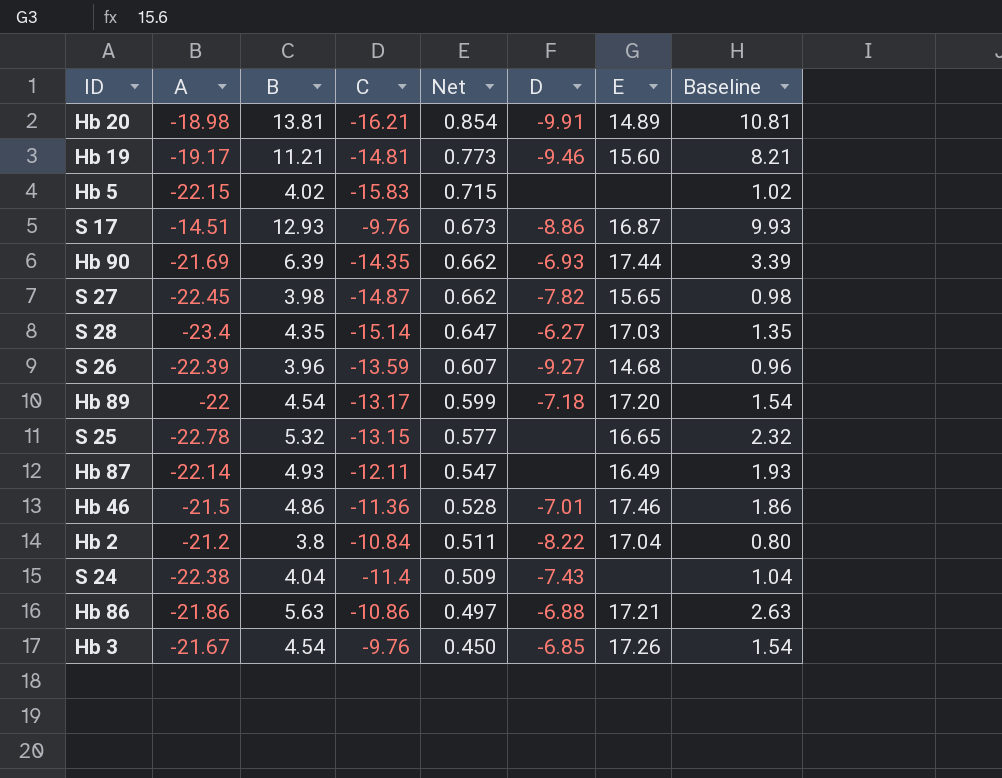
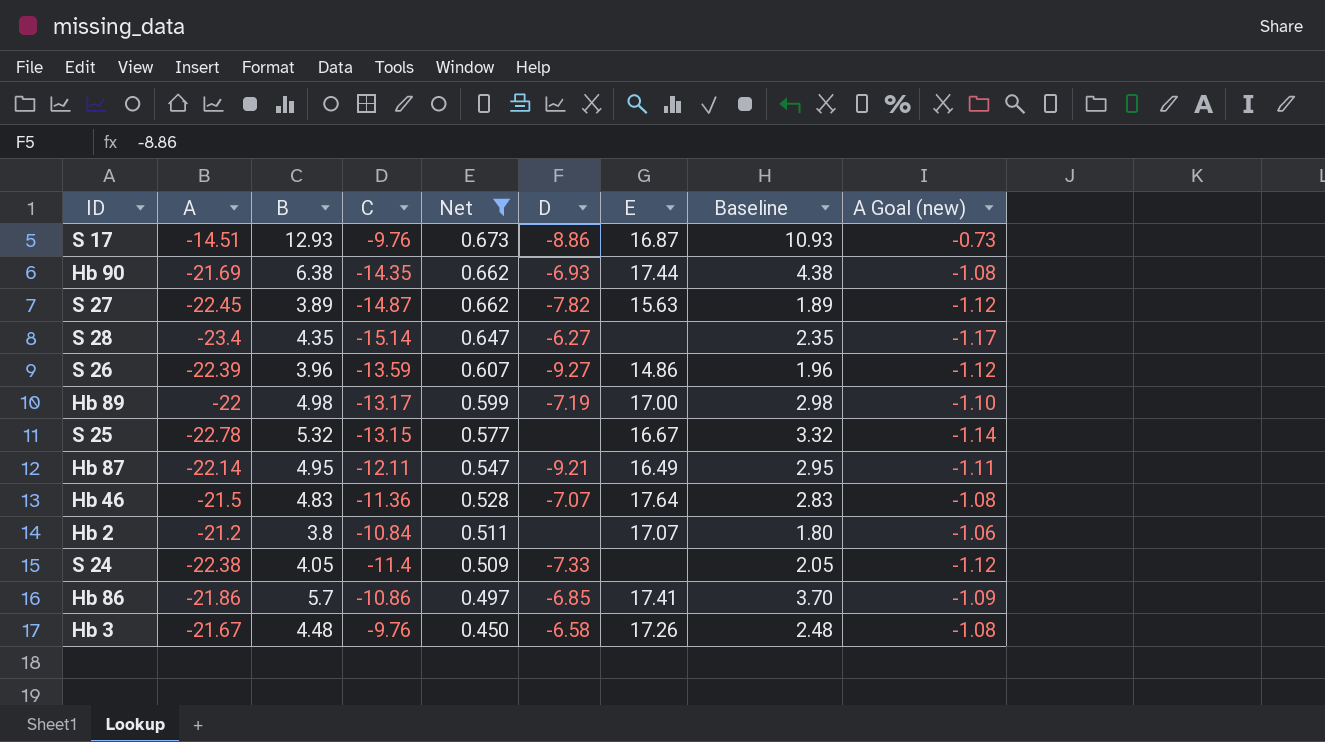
filter: none -> Net <= 0.673
column Baseline | formula: [B] - 3 -> [B] - 2
column A Goal (new) | formula: none -> [A] * 0.05
Hb 90 | B: 6.39 -> 6.38
S 27 | B: 3.98 -> 3.89
S 27 | E: 15.65 -> 15.63
S 28 | E: 17.03 -> none
S 26 | E: 14.68 -> 14.86
Hb 89 | B: 4.54 -> 4.98
Hb 89 | D: -7.18 -> -7.19
Hb 89 | E: 17.20 -> 17.00
S 25 | E: 16.65 -> 16.67
Hb 87 | B: 4.93 -> 4.95
Hb 87 | D: none -> -9.21
Hb 46 | B: 4.86 -> 4.83
Hb 46 | D: -7.01 -> -7.07
Hb 46 | E: 17.46 -> 17.64
Hb 2 | D: -8.22 -> none
Hb 2 | E: 17.04 -> 17.07
S 24 | B: 4.04 -> 4.05
S 24 | D: -7.43 -> -7.33
Hb 86 | B: 5.63 -> 5.7
Hb 86 | D: -6.88 -> -6.85
Hb 86 | E: 17.21 -> 17.41
Hb 3 | B: 4.54 -> 4.48
Hb 3 | D: -6.85 -> -6.58

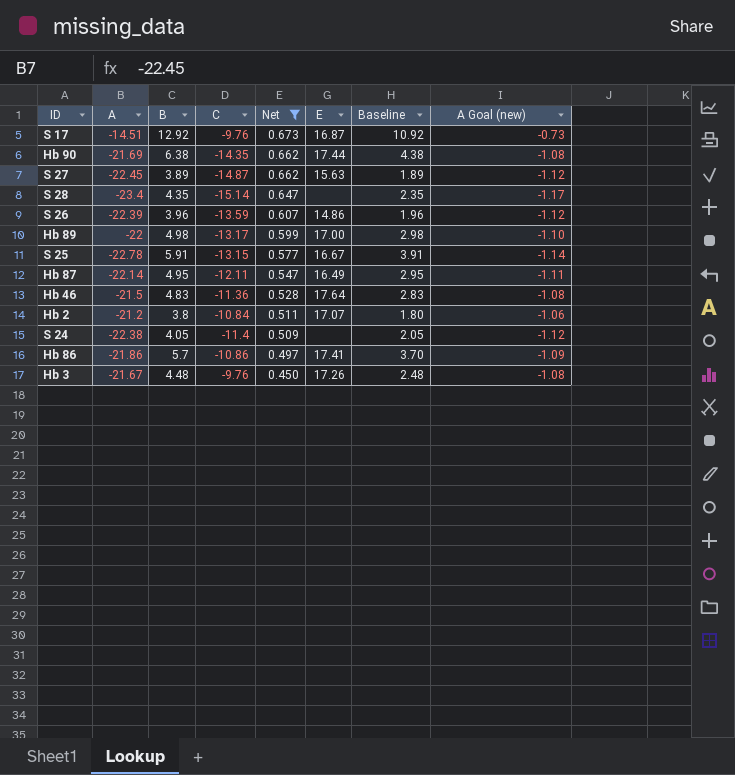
column D | position: 6 -> none
S 17 | B: 12.93 -> 12.92
S 17 | Baseline: 10.93 -> 10.92
S 25 | B: 5.32 -> 5.91
S 25 | Baseline: 3.32 -> 3.91

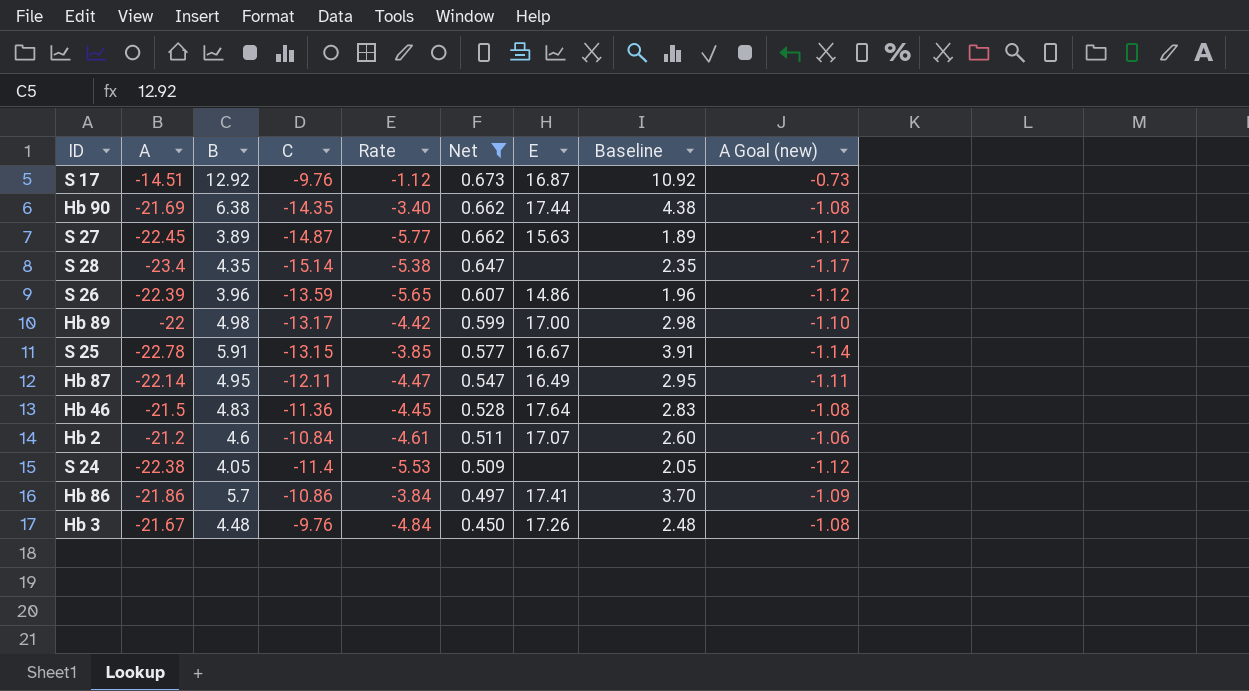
column Rate | formula: none -> [A] / [B]
Hb 2 | B: 3.8 -> 4.6
Hb 2 | Baseline: 1.80 -> 2.60

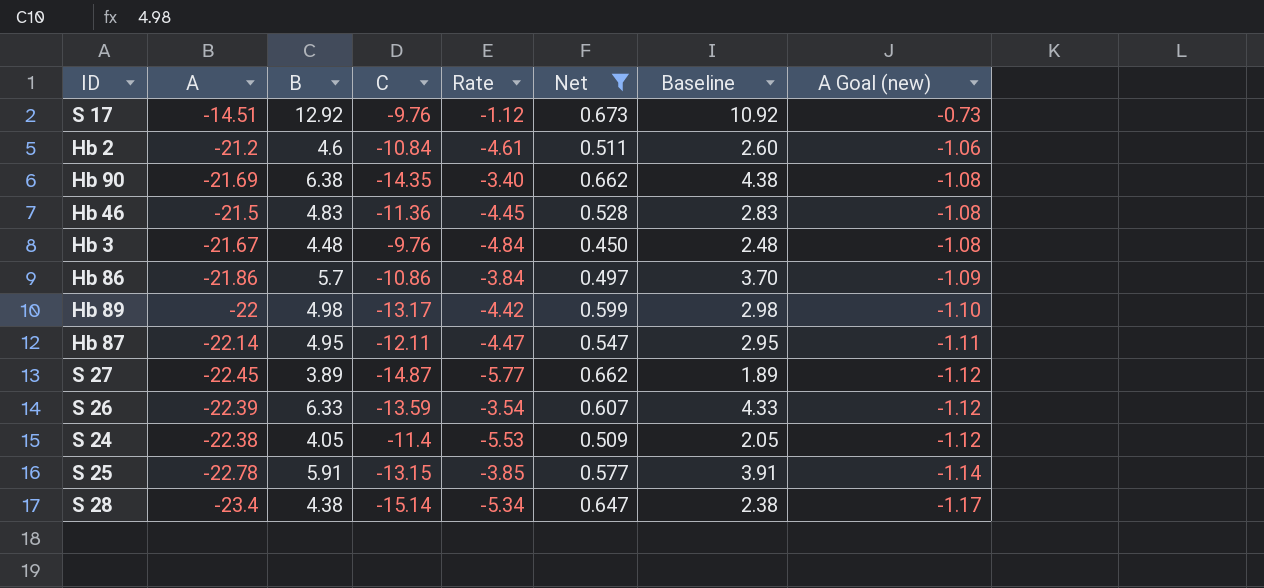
row order: Net descending -> A Goal (new) descending
column E | position: 7 -> none
S 26 | B: 3.96 -> 6.33
S 26 | Rate: -5.65 -> -3.54
S 26 | Baseline: 1.96 -> 4.33
S 28 | B: 4.35 -> 4.38
S 28 | Rate: -5.38 -> -5.34
S 28 | Baseline: 2.35 -> 2.38

